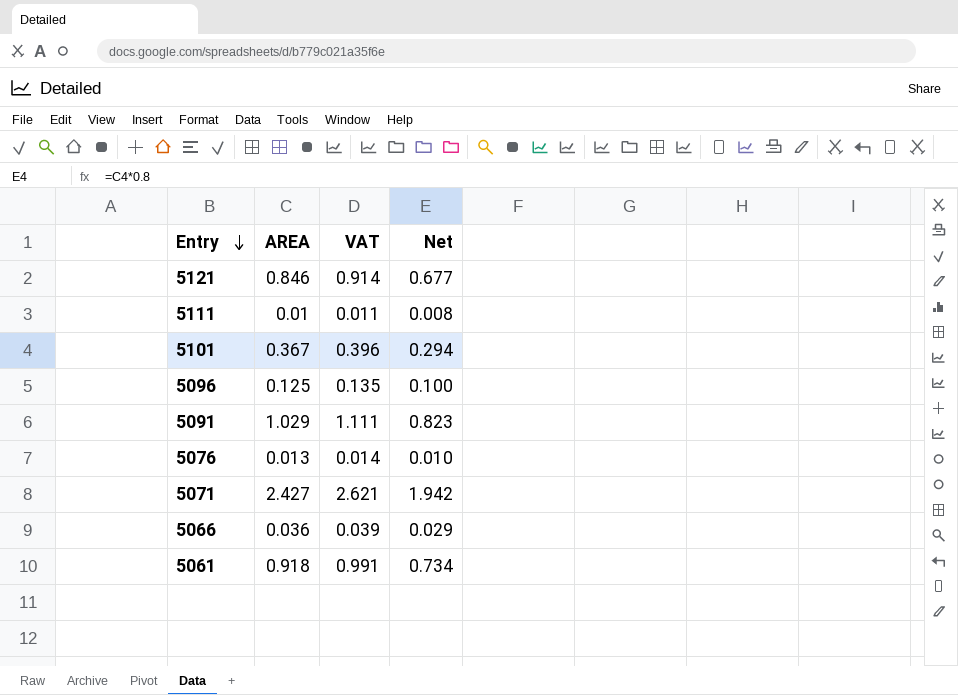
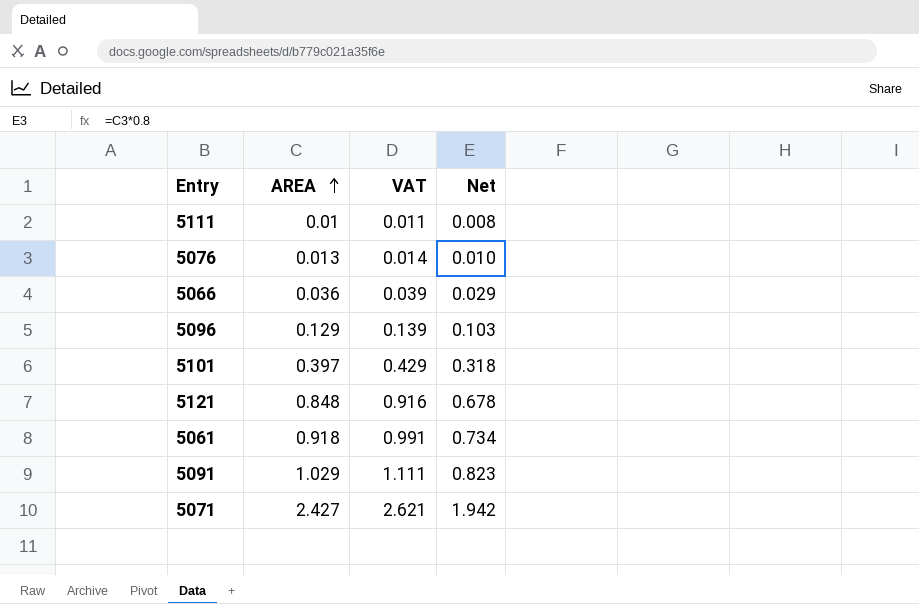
row order: Entry descending -> AREA ascending
5096 | AREA: 0.125 -> 0.129
5096 | VAT: 0.135 -> 0.139
5096 | Net: 0.100 -> 0.103
5101 | AREA: 0.367 -> 0.397
5101 | VAT: 0.396 -> 0.429
5101 | Net: 0.294 -> 0.318
5121 | AREA: 0.846 -> 0.848
5121 | VAT: 0.914 -> 0.916
5121 | Net: 0.677 -> 0.678

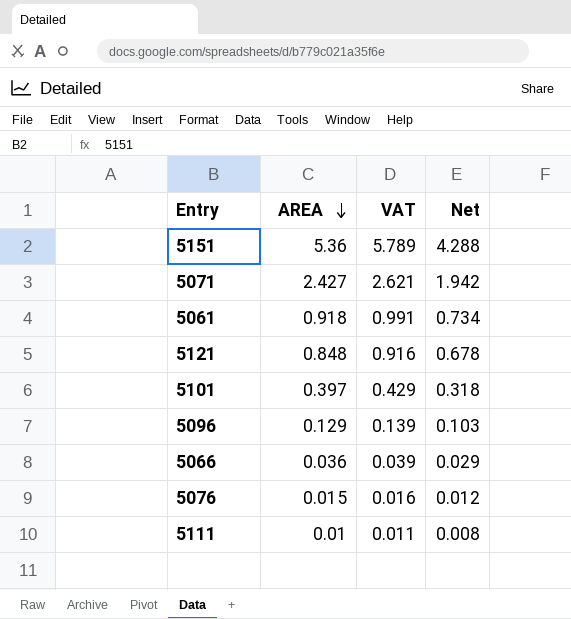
row order: AREA ascending -> AREA descending
row 5091: 1.029 | 1.111 | 0.823 -> none
row 5151: none -> 5.36 | 5.789 | 4.288
5076 | AREA: 0.013 -> 0.015
5076 | VAT: 0.014 -> 0.016
5076 | Net: 0.010 -> 0.012

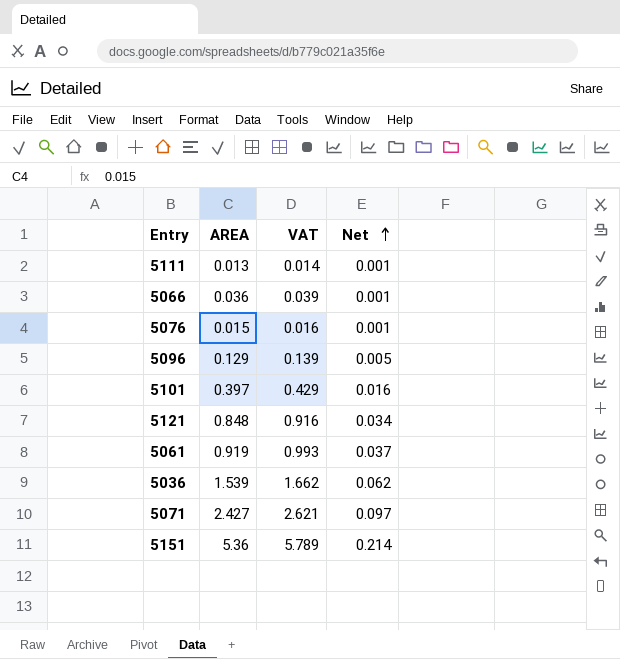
row order: AREA descending -> Net ascending
column Net | formula: [AREA] * 0.8 -> [AREA] * 0.04
5111 | AREA: 0.01 -> 0.013
5111 | VAT: 0.011 -> 0.014
5061 | AREA: 0.918 -> 0.919
5061 | VAT: 0.991 -> 0.993
row 5036: none -> 1.539 | 1.662 | 0.062

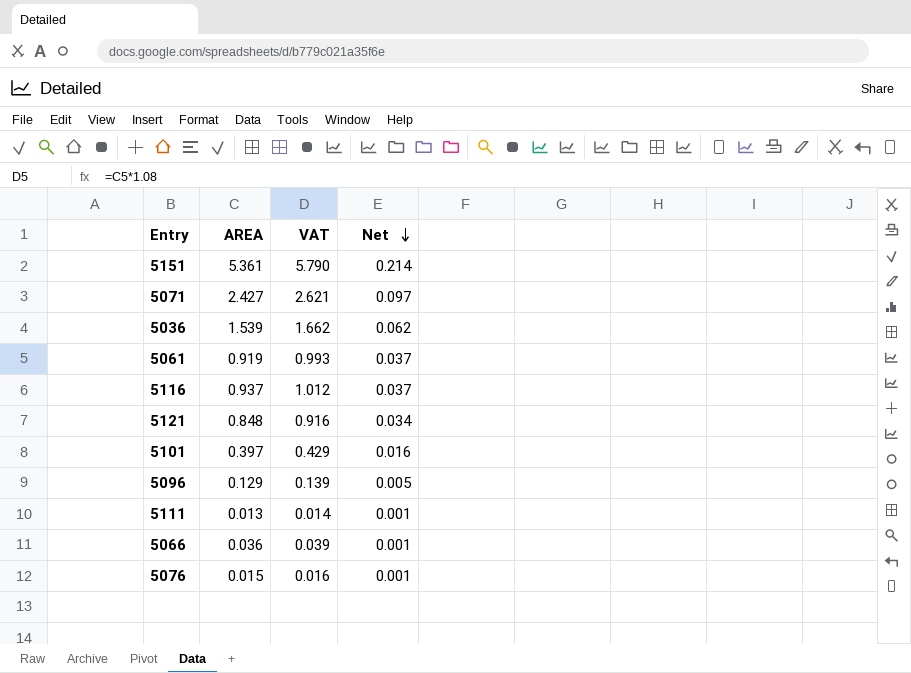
row order: Net ascending -> Net descending
5151 | AREA: 5.36 -> 5.361
5151 | VAT: 5.789 -> 5.790
row 5116: none -> 0.937 | 1.012 | 0.037

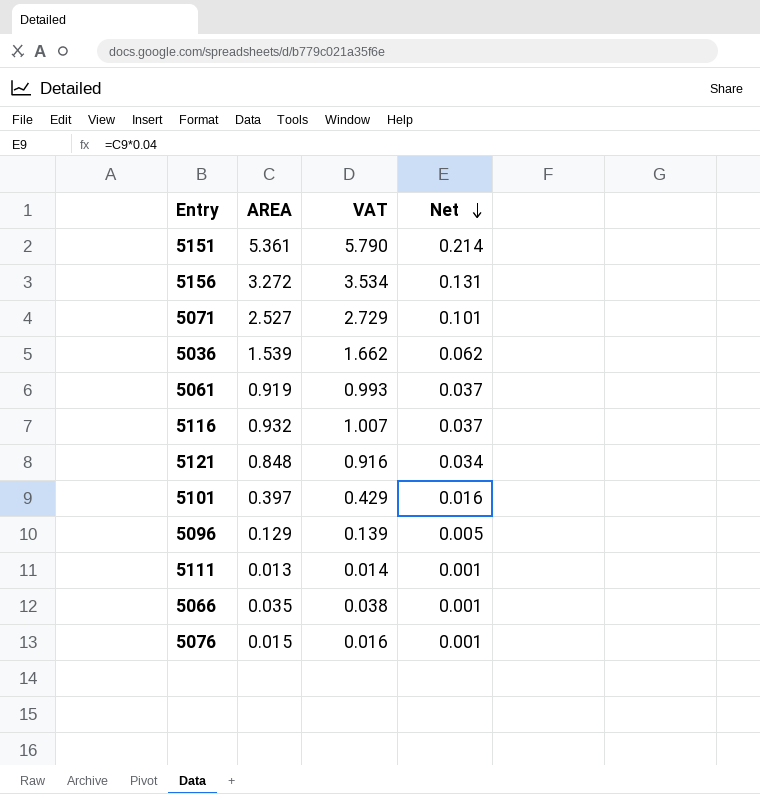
row 5156: none -> 3.272 | 3.534 | 0.131
5071 | AREA: 2.427 -> 2.527
5071 | VAT: 2.621 -> 2.729
5071 | Net: 0.097 -> 0.101
5116 | AREA: 0.937 -> 0.932
5116 | VAT: 1.012 -> 1.007
5066 | AREA: 0.036 -> 0.035
5066 | VAT: 0.039 -> 0.038

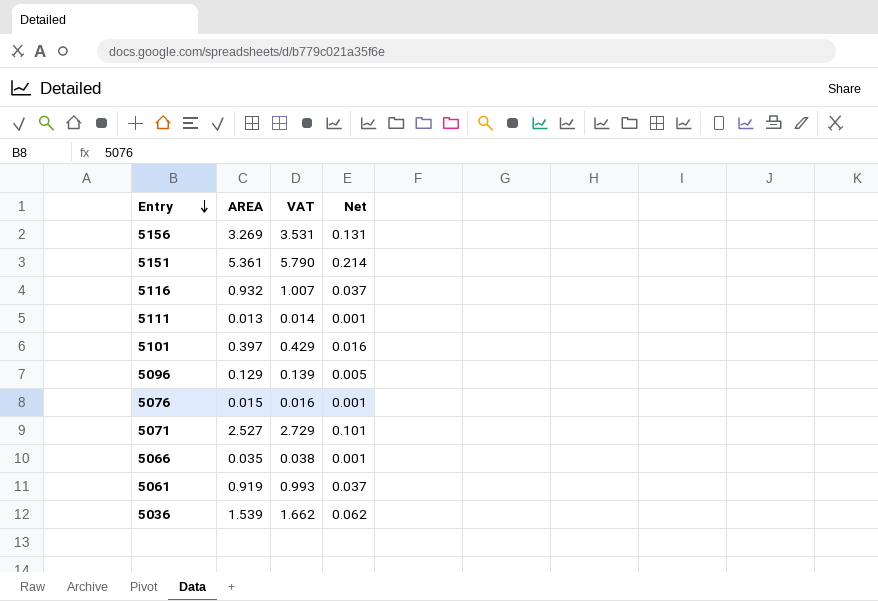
row order: Net descending -> Entry descending
row 5121: 0.848 | 0.916 | 0.034 -> none
5156 | AREA: 3.272 -> 3.269
5156 | VAT: 3.534 -> 3.531

